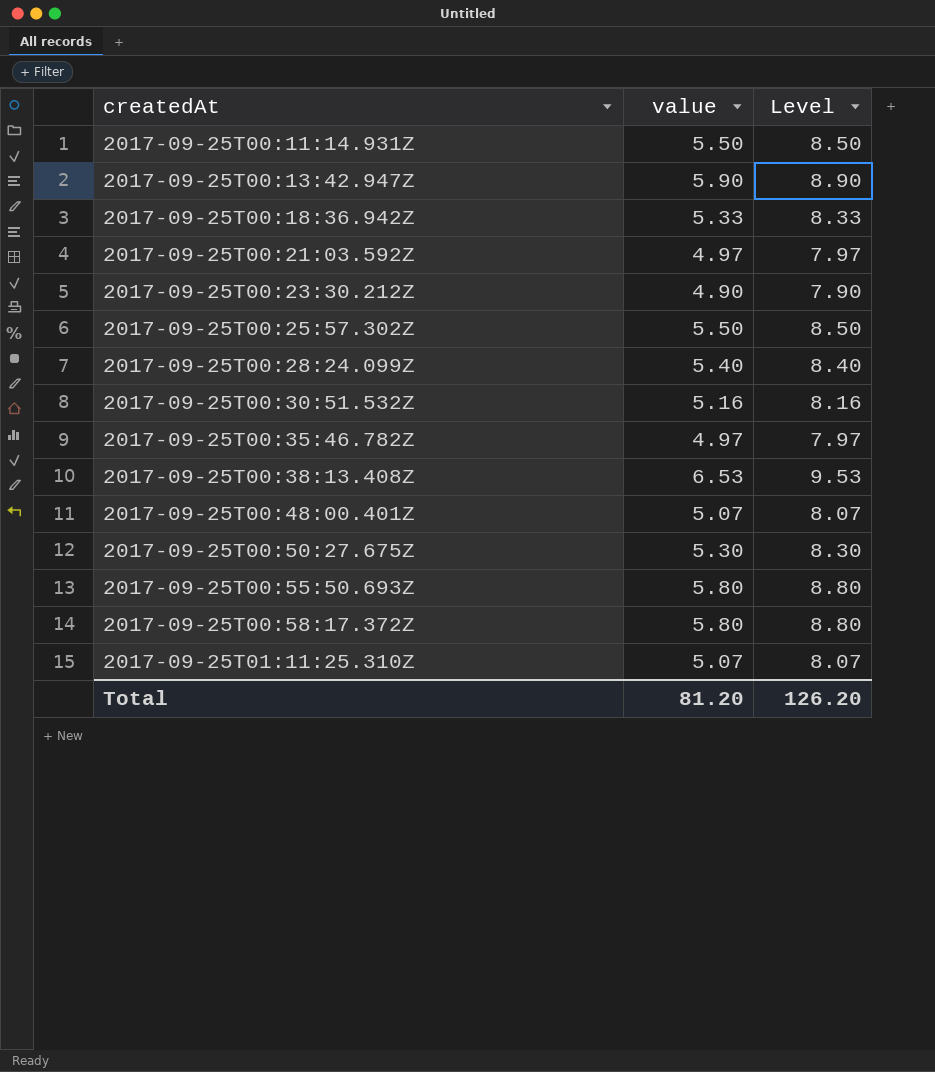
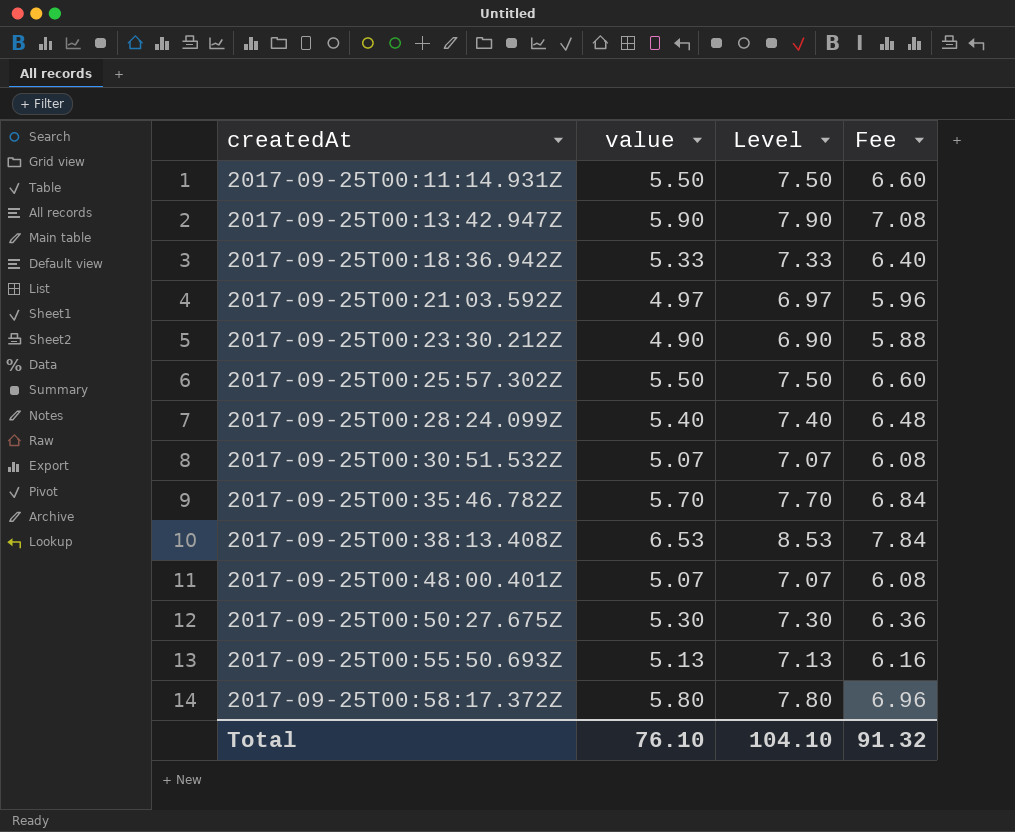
column Level | formula: [value] + 3 -> [value] + 2
column Fee | formula: none -> [value] * 1.2
row 2017-09-25T01:11:25.310Z: 5.07 | 8.07 -> none
2017-09-25T00:30:51.532Z | value: 5.16 -> 5.07
2017-09-25T00:35:46.782Z | value: 4.97 -> 5.70
2017-09-25T00:55:50.693Z | value: 5.80 -> 5.13
Total | value: 81.20 -> 76.10
Total | Level: 126.20 -> 104.10

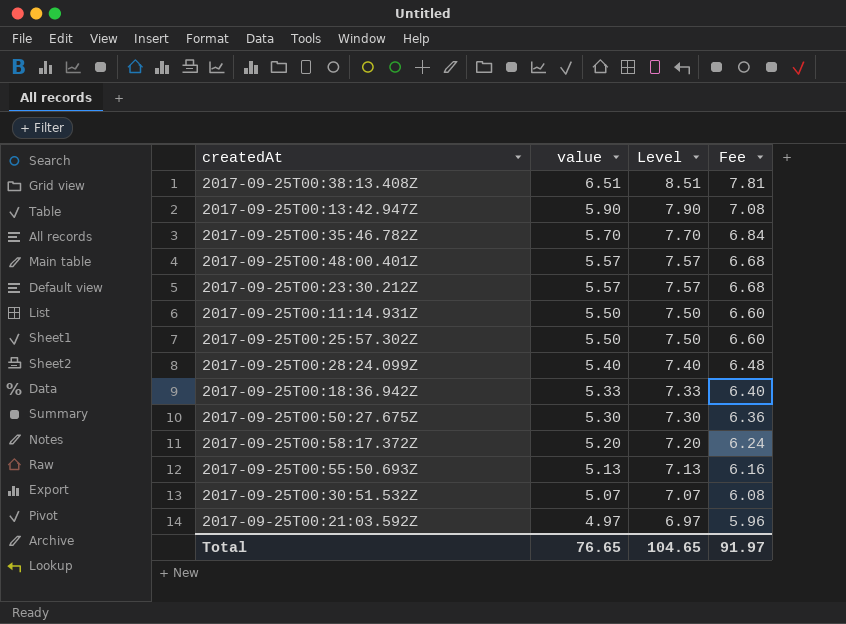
row order: createdAt ascending -> value descending
2017-09-25T00:38:13.408Z | value: 6.53 -> 6.51
2017-09-25T00:38:13.408Z | Level: 8.53 -> 8.51
2017-09-25T00:38:13.408Z | Fee: 7.84 -> 7.81
2017-09-25T00:48:00.401Z | value: 5.07 -> 5.57
2017-09-25T00:48:00.401Z | Level: 7.07 -> 7.57
2017-09-25T00:48:00.401Z | Fee: 6.08 -> 6.68
2017-09-25T00:23:30.212Z | value: 4.90 -> 5.57
2017-09-25T00:23:30.212Z | Level: 6.90 -> 7.57
2017-09-25T00:23:30.212Z | Fee: 5.88 -> 6.68
2017-09-25T00:58:17.372Z | value: 5.80 -> 5.20
2017-09-25T00:58:17.372Z | Level: 7.80 -> 7.20
2017-09-25T00:58:17.372Z | Fee: 6.96 -> 6.24
Total | value: 76.10 -> 76.65
Total | Level: 104.10 -> 104.65
Total | Fee: 91.32 -> 91.97

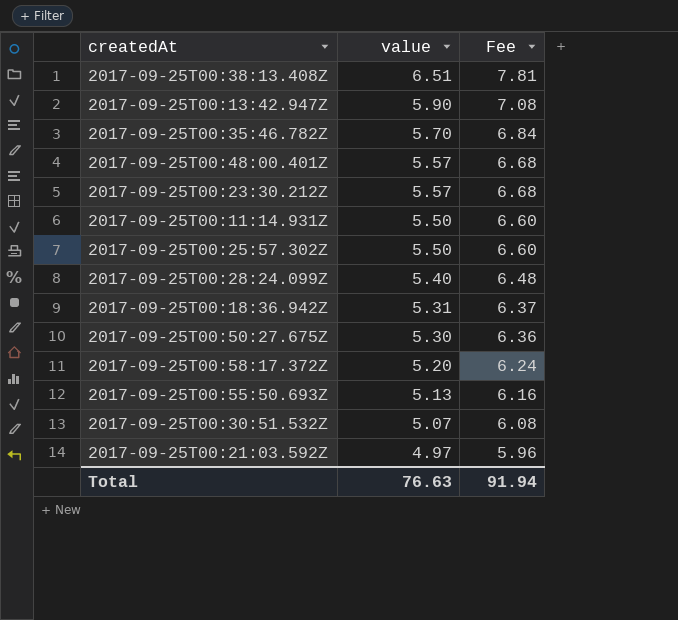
column Level | formula: [value] + 2 -> none
2017-09-25T00:18:36.942Z | value: 5.33 -> 5.31
2017-09-25T00:18:36.942Z | Fee: 6.40 -> 6.37
Total | value: 76.65 -> 76.63
Total | Fee: 91.97 -> 91.94

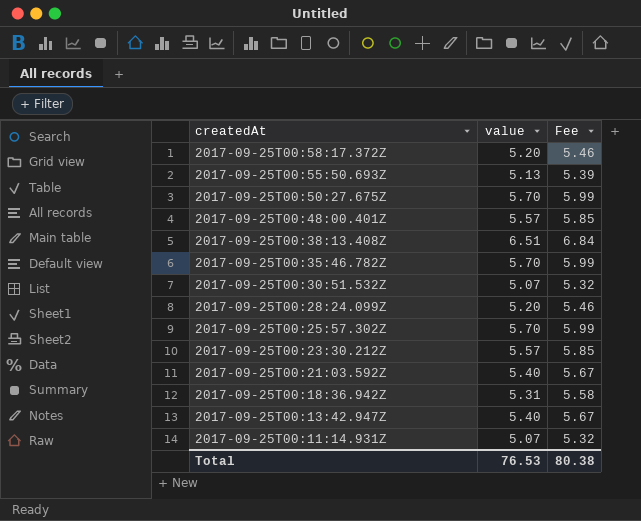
row order: value descending -> createdAt descending
column Fee | formula: [value] * 1.2 -> [value] * 1.05
2017-09-25T00:50:27.675Z | value: 5.30 -> 5.70
2017-09-25T00:28:24.099Z | value: 5.40 -> 5.20
2017-09-25T00:25:57.302Z | value: 5.50 -> 5.70
2017-09-25T00:21:03.592Z | value: 4.97 -> 5.40
2017-09-25T00:13:42.947Z | value: 5.90 -> 5.40
2017-09-25T00:11:14.931Z | value: 5.50 -> 5.07
Total | value: 76.63 -> 76.53
Total | Fee: 91.94 -> 80.38

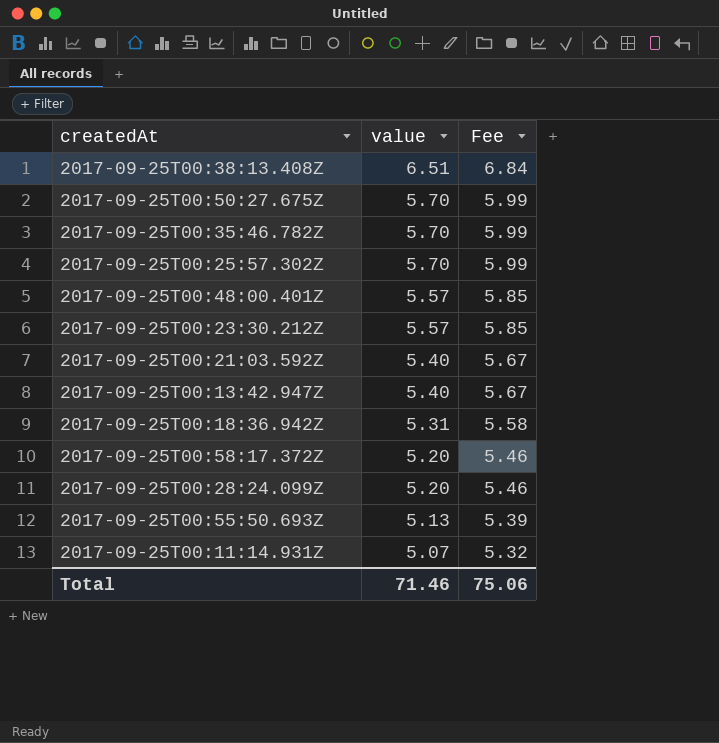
row order: createdAt descending -> value descending
row 2017-09-25T00:30:51.532Z: 5.07 | 5.32 -> none
Total | value: 76.53 -> 71.46
Total | Fee: 80.38 -> 75.06

